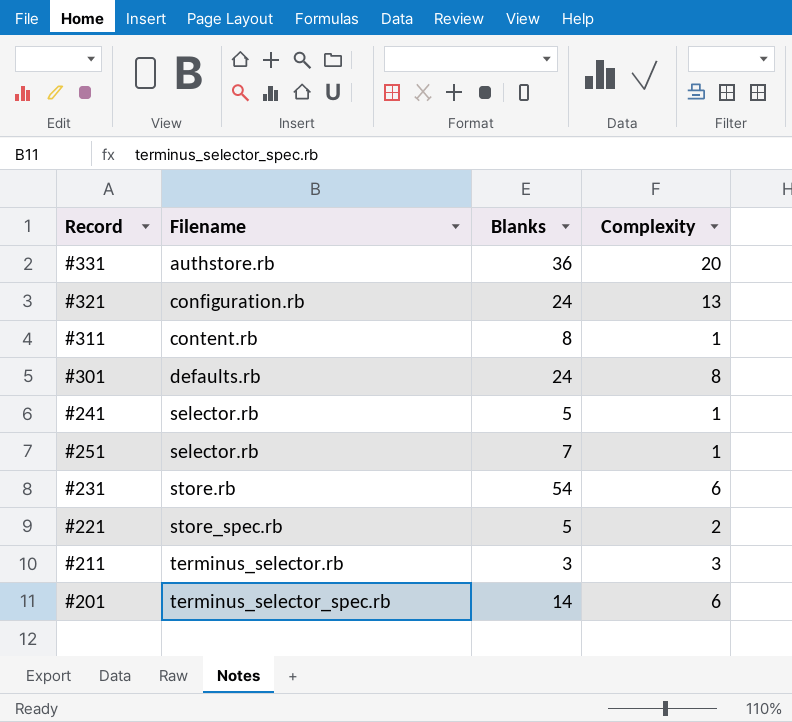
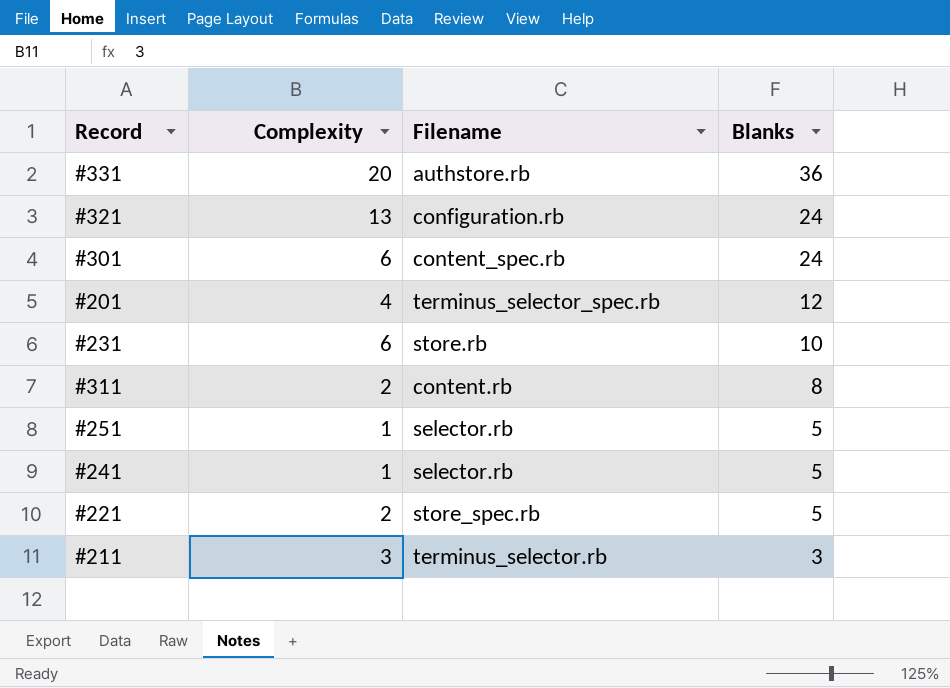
row order: Filename ascending -> Blanks descending
column Complexity | position: 4 -> 2
#301 | Complexity: 8 -> 6
#301 | Filename: defaults.rb -> content_spec.rb
#201 | Complexity: 6 -> 4
#201 | Blanks: 14 -> 12
#231 | Blanks: 54 -> 10
#311 | Complexity: 1 -> 2
#251 | Blanks: 7 -> 5

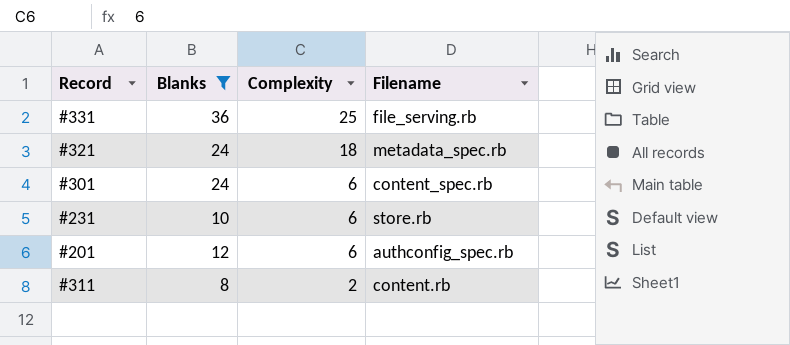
filter: none -> Blanks >= 8
row order: Blanks descending -> Complexity descending
column Blanks | position: 4 -> 2
#331 | Complexity: 20 -> 25
#331 | Filename: authstore.rb -> file_serving.rb
#321 | Complexity: 13 -> 18
#321 | Filename: configuration.rb -> metadata_spec.rb
#201 | Complexity: 4 -> 6
#201 | Filename: terminus_selector_spec.rb -> authconfig_spec.rb

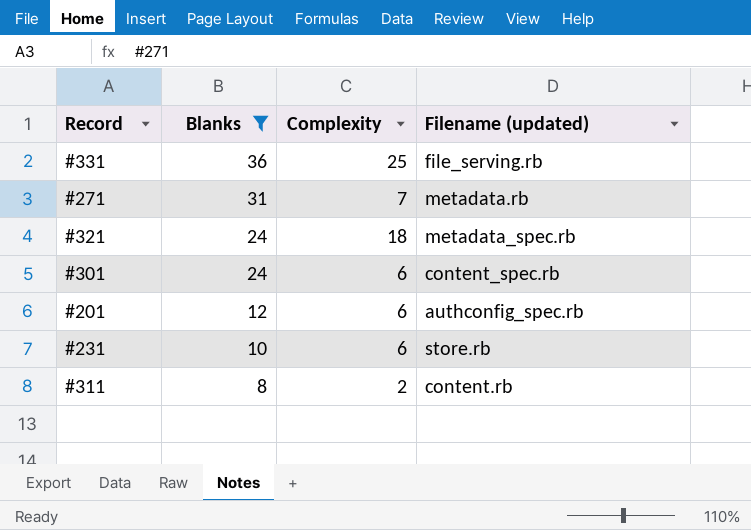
row order: Complexity descending -> Blanks descending
column name: Filename -> Filename (updated)
row #271: none -> 31 | 7 | metadata.rb

